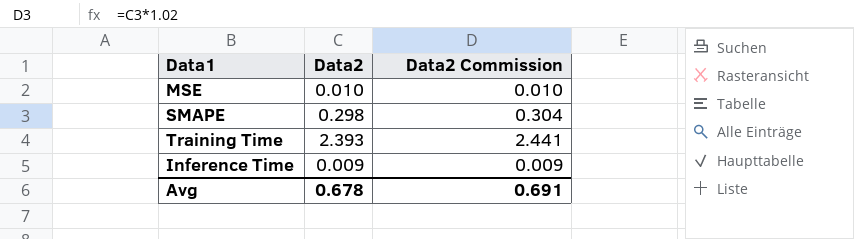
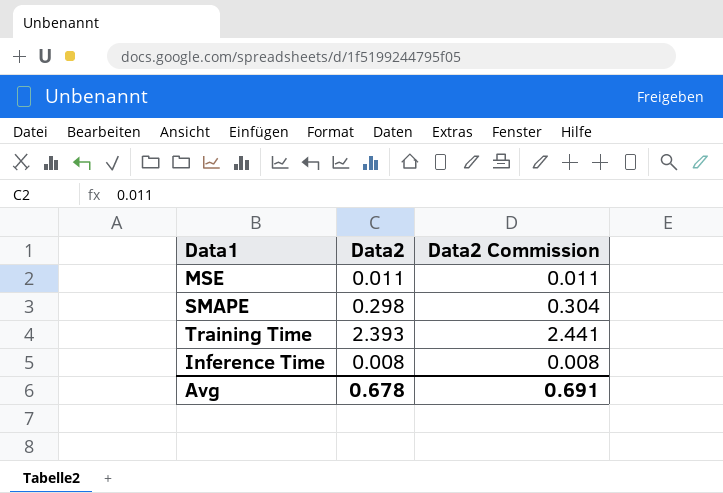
MSE | Data2: 0.010 -> 0.011
MSE | Data2 Commission: 0.010 -> 0.011
Inference Time | Data2: 0.009 -> 0.008
Inference Time | Data2 Commission: 0.009 -> 0.008

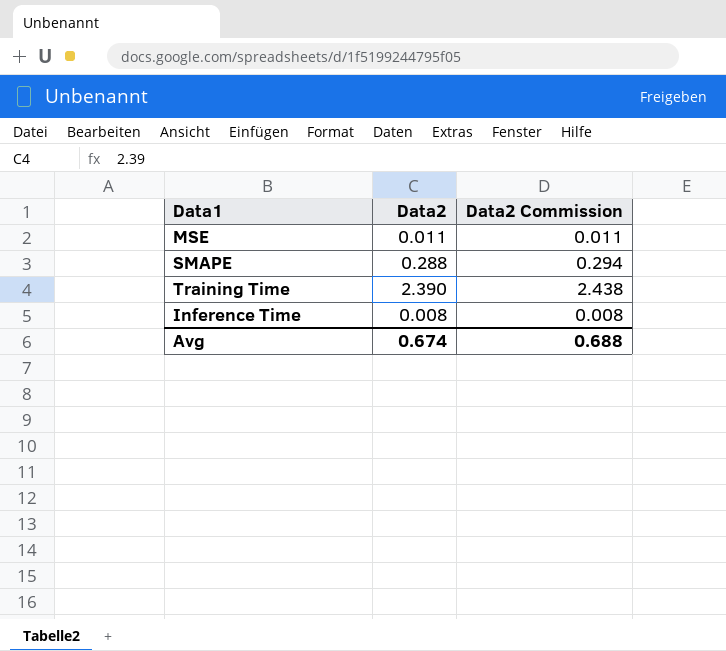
SMAPE | Data2: 0.298 -> 0.288
SMAPE | Data2 Commission: 0.304 -> 0.294
Training Time | Data2: 2.393 -> 2.390
Training Time | Data2 Commission: 2.441 -> 2.438
Avg | Data2: 0.678 -> 0.674
Avg | Data2 Commission: 0.691 -> 0.688

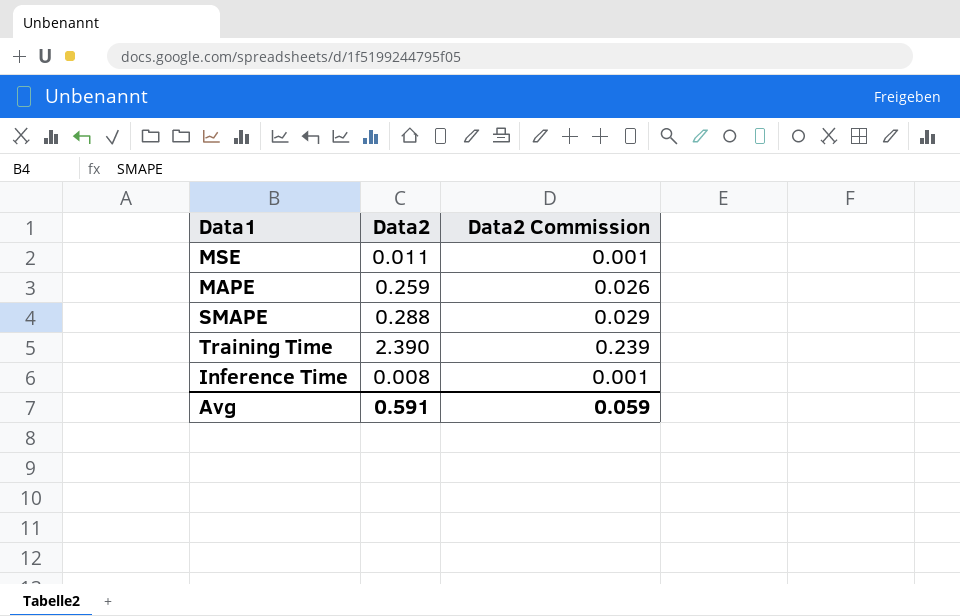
column Data2 Commission | formula: [Data2] * 1.02 -> [Data2] * 0.1
row MAPE: none -> 0.259 | 0.026
Avg | Data2: 0.674 -> 0.591
Avg | Data2 Commission: 0.688 -> 0.059

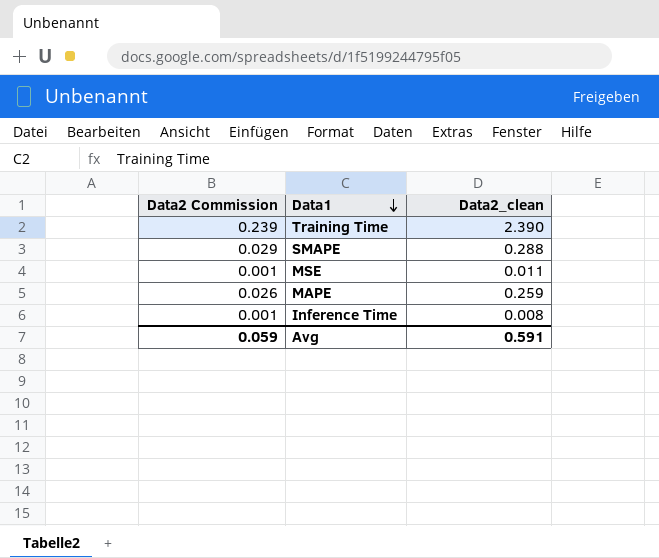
row order: none -> Data1 descending
column Data2 Commission | position: 3 -> 1
column name: Data2 -> Data2_clean

